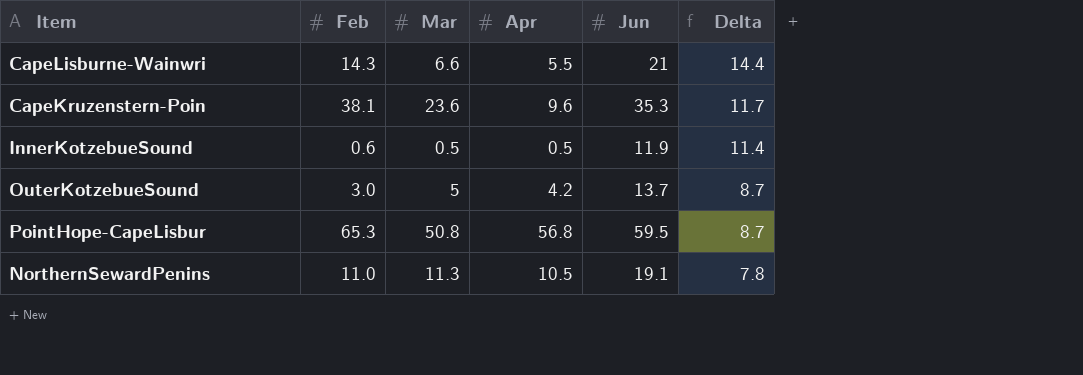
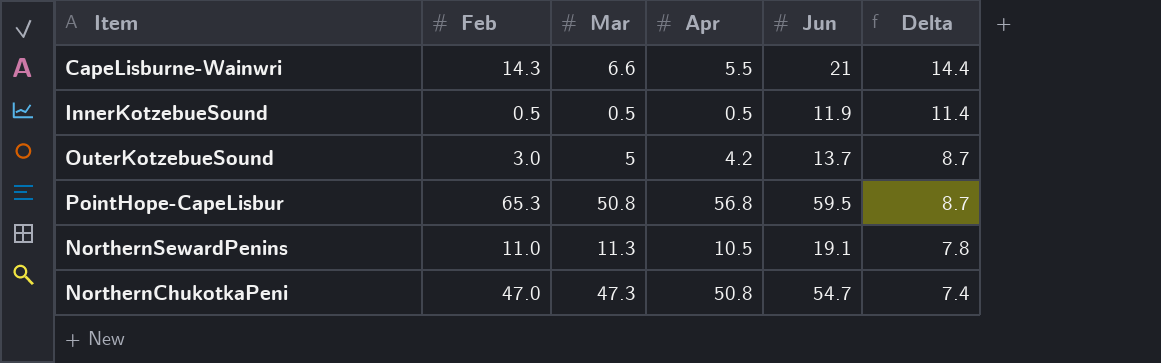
row CapeKruzenstern-Poin: 38.1 | 23.6 | 9.6 | 35.3 | 11.7 -> none
InnerKotzebueSound | Feb: 0.6 -> 0.5
row NorthernChukotkaPeni: none -> 47.0 | 47.3 | 50.8 | 54.7 | 7.4

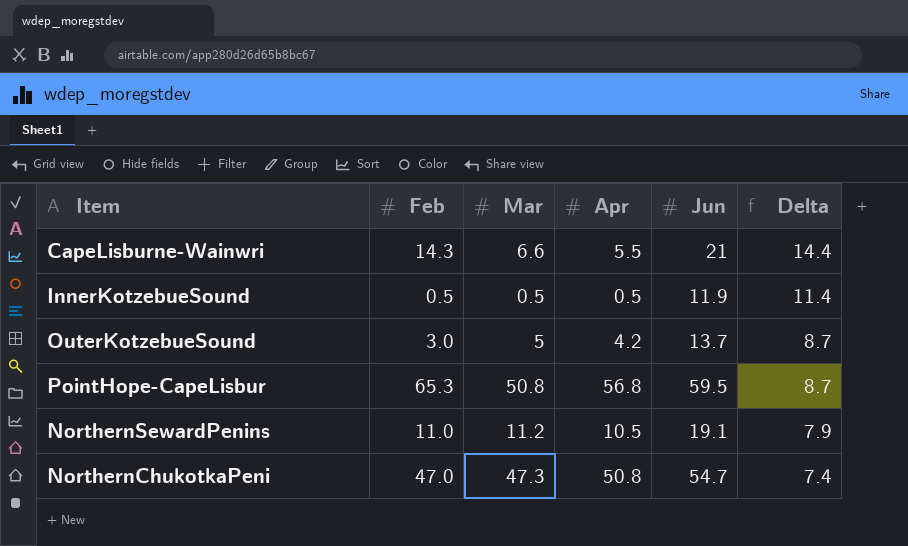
NorthernSewardPenins | Mar: 11.3 -> 11.2
NorthernSewardPenins | Delta: 7.8 -> 7.9

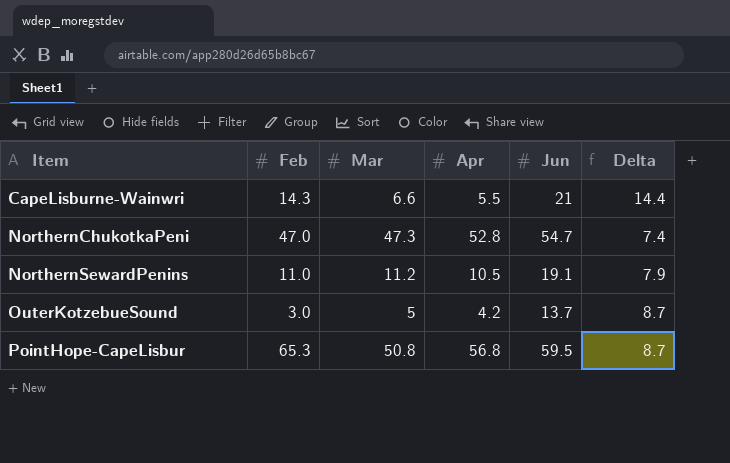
row order: Delta descending -> Item ascending
row InnerKotzebueSound: 0.5 | 0.5 | 0.5 | 11.9 | 11.4 -> none
NorthernChukotkaPeni | Apr: 50.8 -> 52.8

